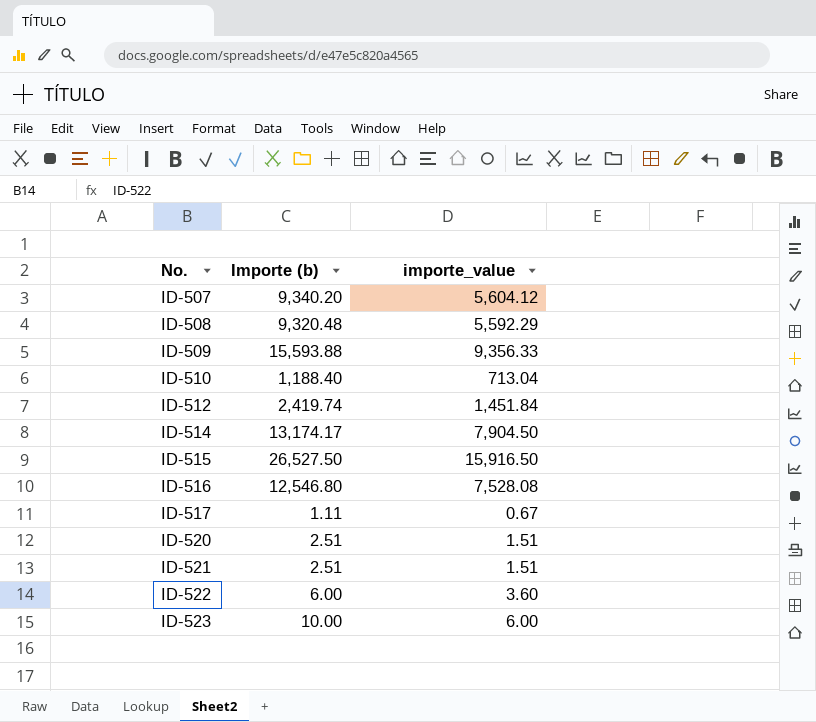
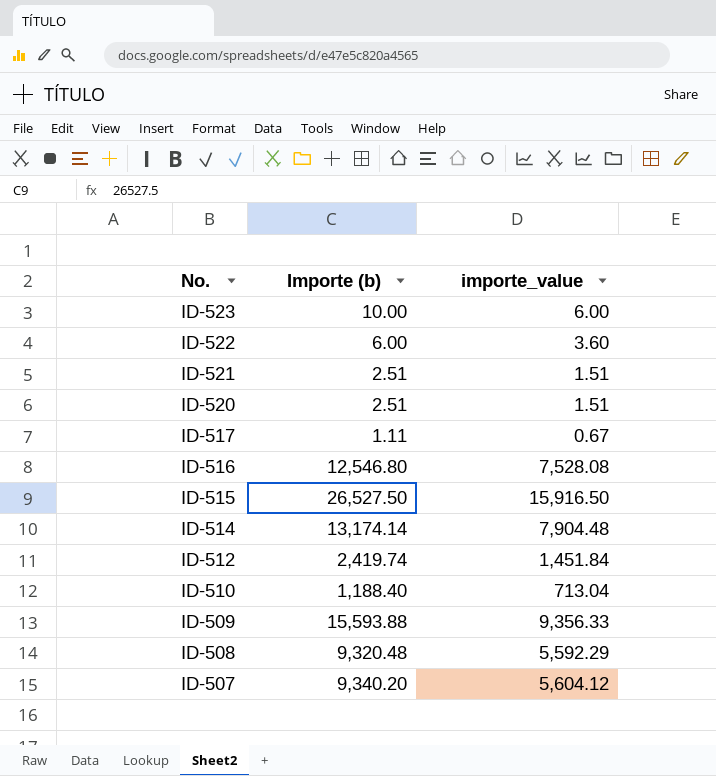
row order: No. ascending -> No. descending
ID-514 | Importe (b): 13,174.17 -> 13,174.14
ID-514 | importe_value: 7,904.50 -> 7,904.48

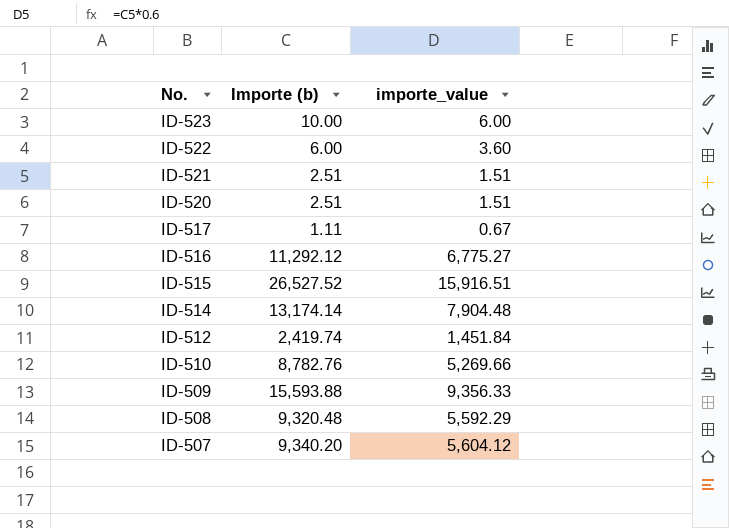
ID-516 | Importe (b): 12,546.80 -> 11,292.12
ID-516 | importe_value: 7,528.08 -> 6,775.27
ID-515 | Importe (b): 26,527.50 -> 26,527.52
ID-515 | importe_value: 15,916.50 -> 15,916.51
ID-510 | Importe (b): 1,188.40 -> 8,782.76
ID-510 | importe_value: 713.04 -> 5,269.66

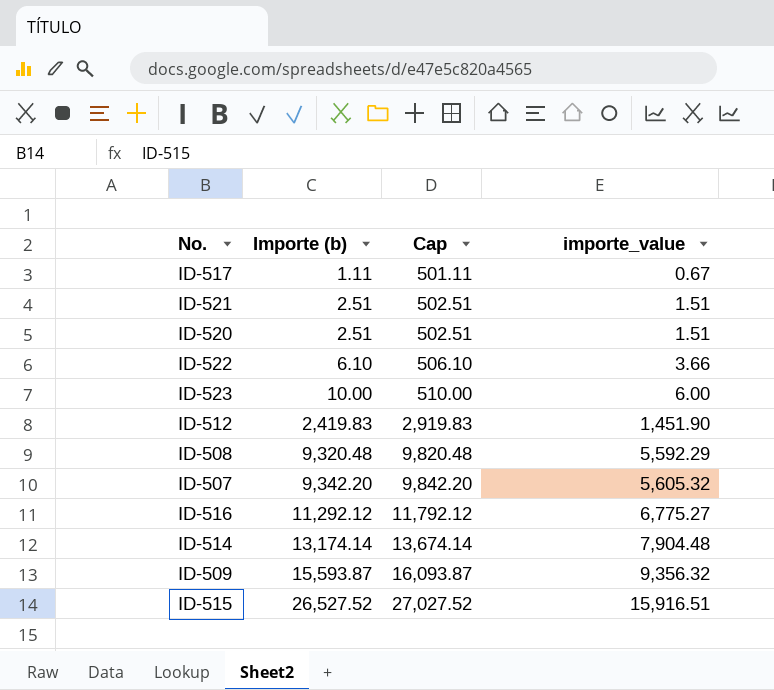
row order: No. descending -> Importe (b) ascending
column Cap | formula: none -> [Importe (b)] + 500
row ID-510: 8,782.76 | 5,269.66 -> none
ID-522 | Importe (b): 6.00 -> 6.10
ID-522 | importe_value: 3.60 -> 3.66
ID-512 | Importe (b): 2,419.74 -> 2,419.83
ID-512 | importe_value: 1,451.84 -> 1,451.90
ID-507 | Importe (b): 9,340.20 -> 9,342.20
ID-507 | importe_value: 5,604.12 -> 5,605.32
ID-509 | Importe (b): 15,593.88 -> 15,593.87
ID-509 | importe_value: 9,356.33 -> 9,356.32

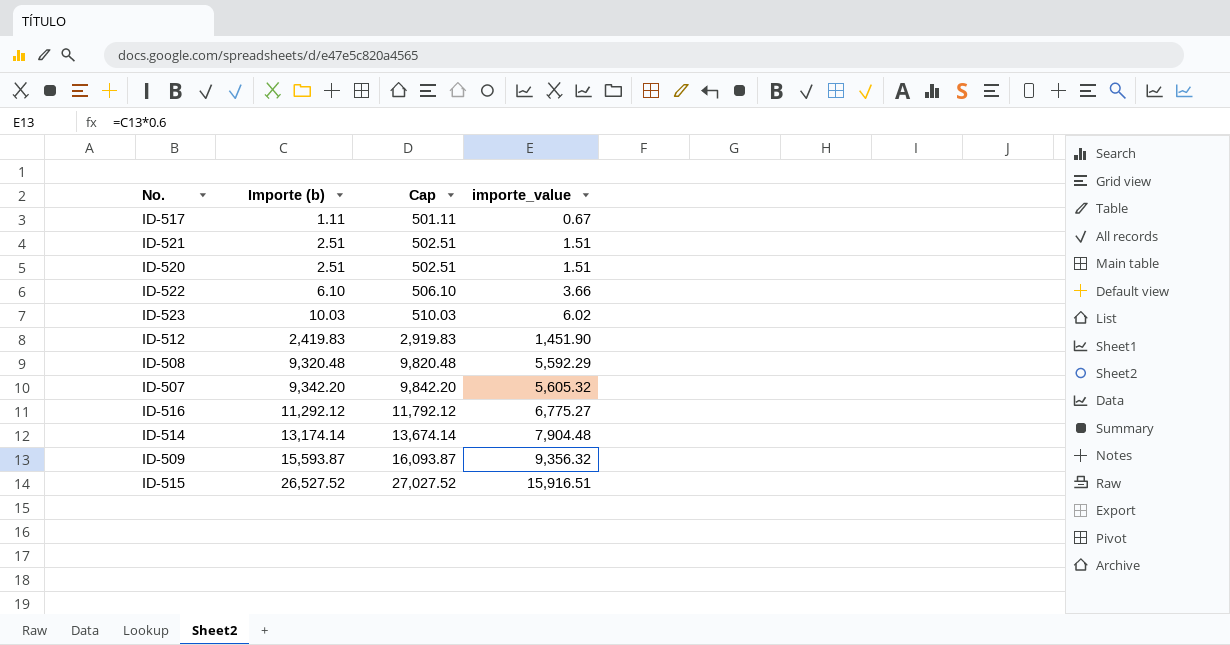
ID-523 | Importe (b): 10.00 -> 10.03
ID-523 | Cap: 510.00 -> 510.03
ID-523 | importe_value: 6.00 -> 6.02

